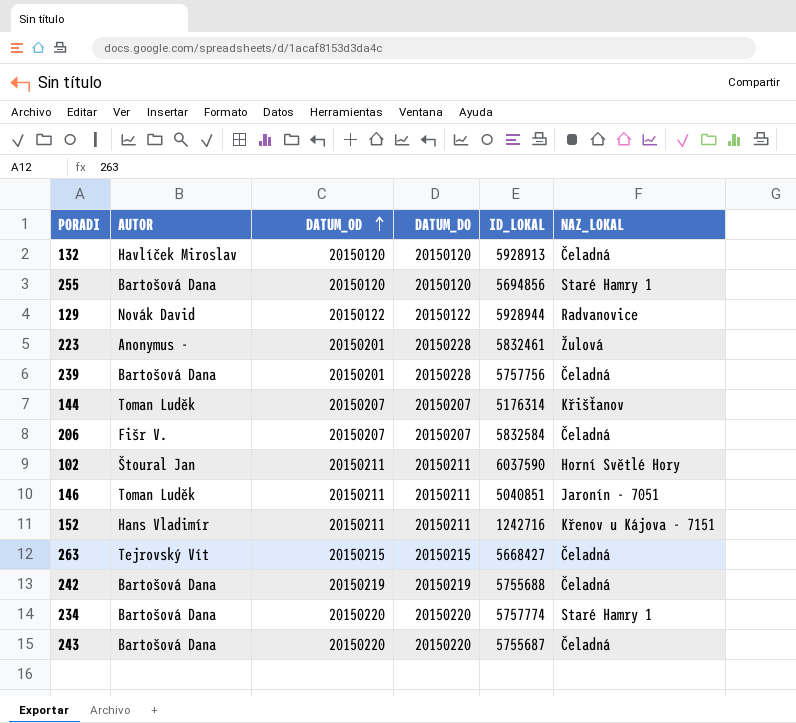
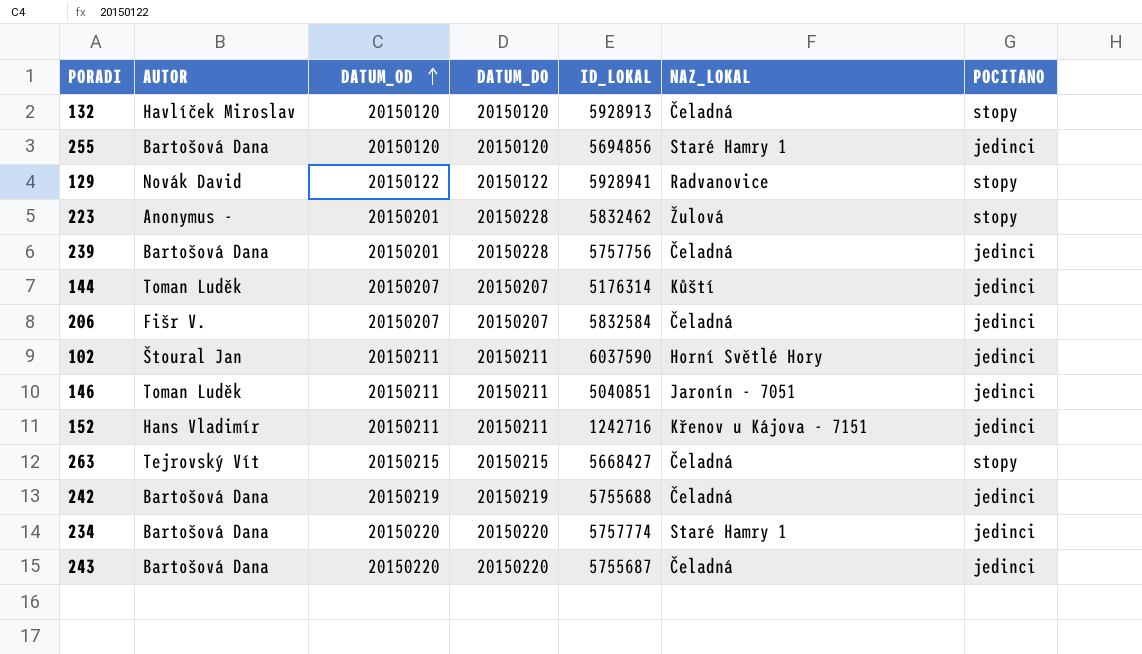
column POCITANO | position: none -> 7
129 | ID_LOKAL: 5928944 -> 5928941
223 | ID_LOKAL: 5832461 -> 5832462
144 | NAZ_LOKAL: Křišťanov -> Kůští

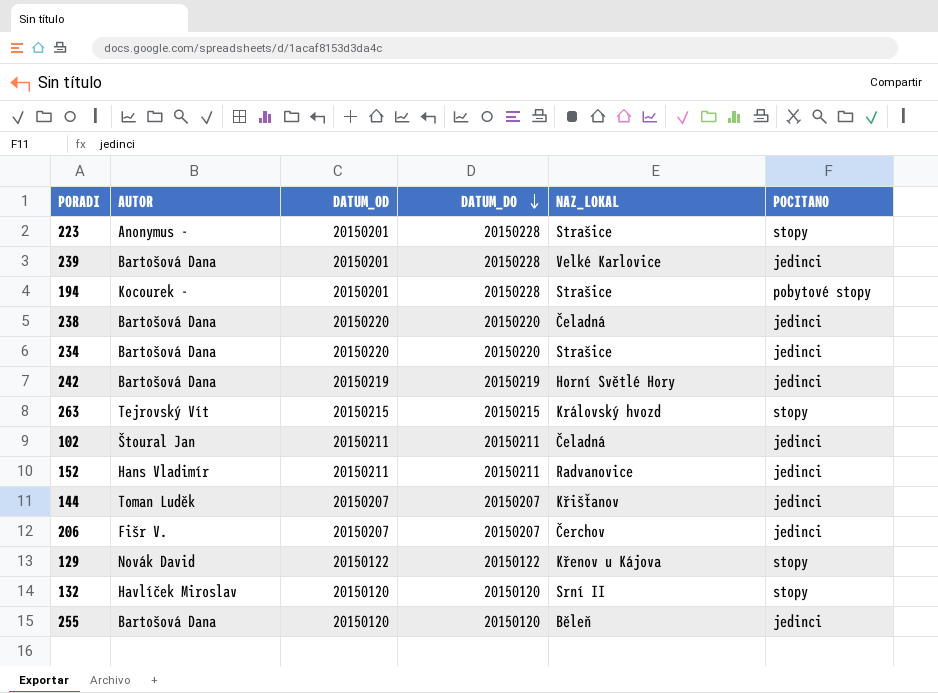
row order: DATUM_OD ascending -> DATUM_DO descending
column ID_LOKAL | position: 5 -> none
row 146: Toman Luděk | 20150211 | 20150211 | 5040851 | Jaronín - 7051 | jedinci -> none
row 243: Bartošová Dana | 20150220 | 20150220 | 5755687 | Čeladná | jedinci -> none
223 | NAZ_LOKAL: Žulová -> Strašice
239 | NAZ_LOKAL: Čeladná -> Velké Karlovice
row 194: none -> Kocourek - | 20150201 | 20150228 | Strašice | pobytové stopy
row 238: none -> Bartošová Dana | 20150220 | 20150220 | Čeladná | jedinci
234 | NAZ_LOKAL: Staré Hamry 1 -> Strašice
242 | NAZ_LOKAL: Čeladná -> Horní Světlé Hory
263 | NAZ_LOKAL: Čeladná -> Královský hvozd
102 | NAZ_LOKAL: Horní Světlé Hory -> Čeladná
152 | NAZ_LOKAL: Křenov u Kájova - 7151 -> Radvanovice
144 | NAZ_LOKAL: Kůští -> Křišťanov
206 | NAZ_LOKAL: Čeladná -> Čerchov
129 | NAZ_LOKAL: Radvanovice -> Křenov u Kájova
132 | NAZ_LOKAL: Čeladná -> Srní II
255 | NAZ_LOKAL: Staré Hamry 1 -> Běleň

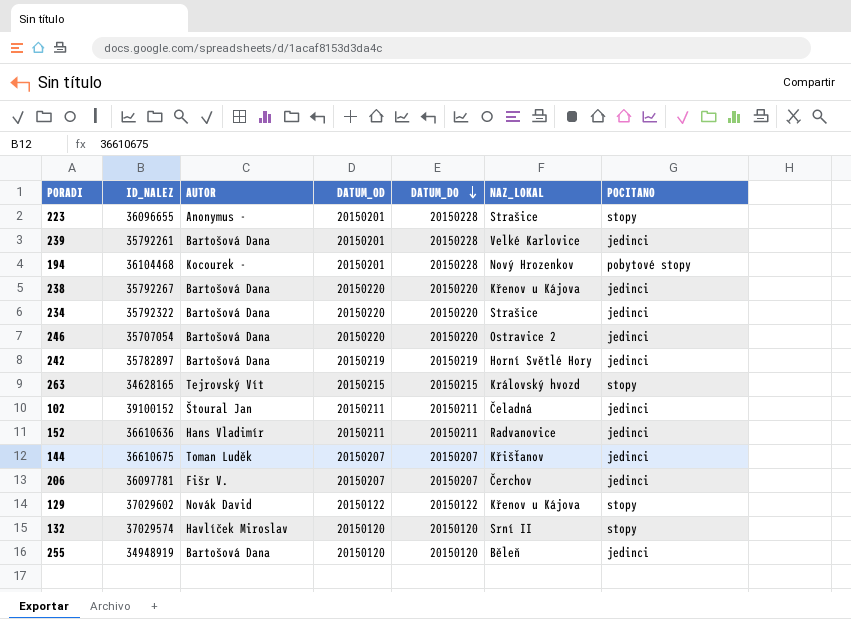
column ID_NALEZ | position: none -> 2
194 | NAZ_LOKAL: Strašice -> Nový Hrozenkov
238 | NAZ_LOKAL: Čeladná -> Křenov u Kájova
row 246: none -> 35707054 | Bartošová Dana | 20150220 | 20150220 | Ostravice 2 | jedinci

